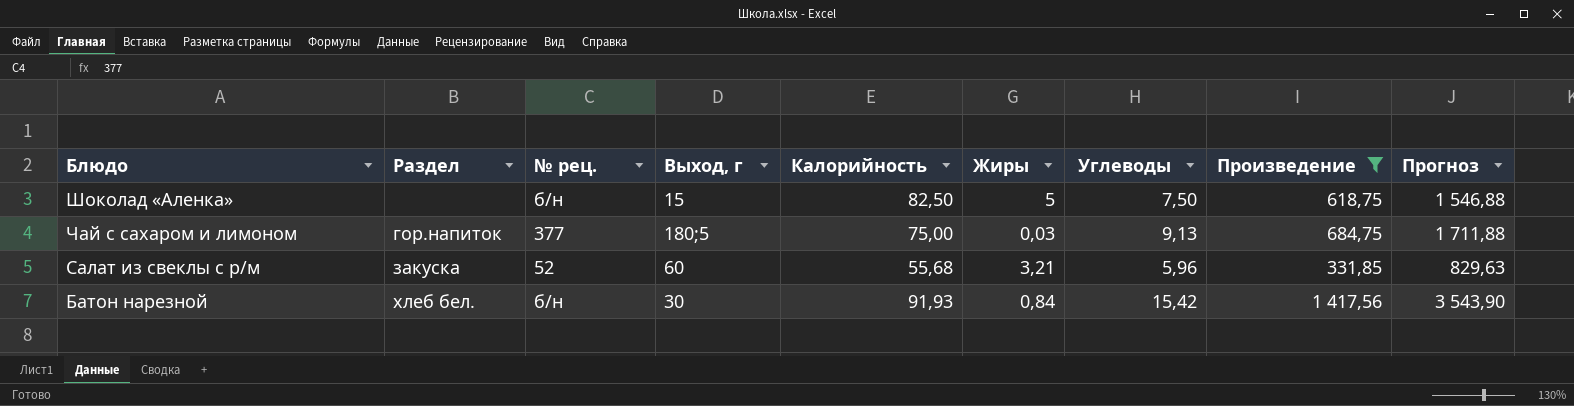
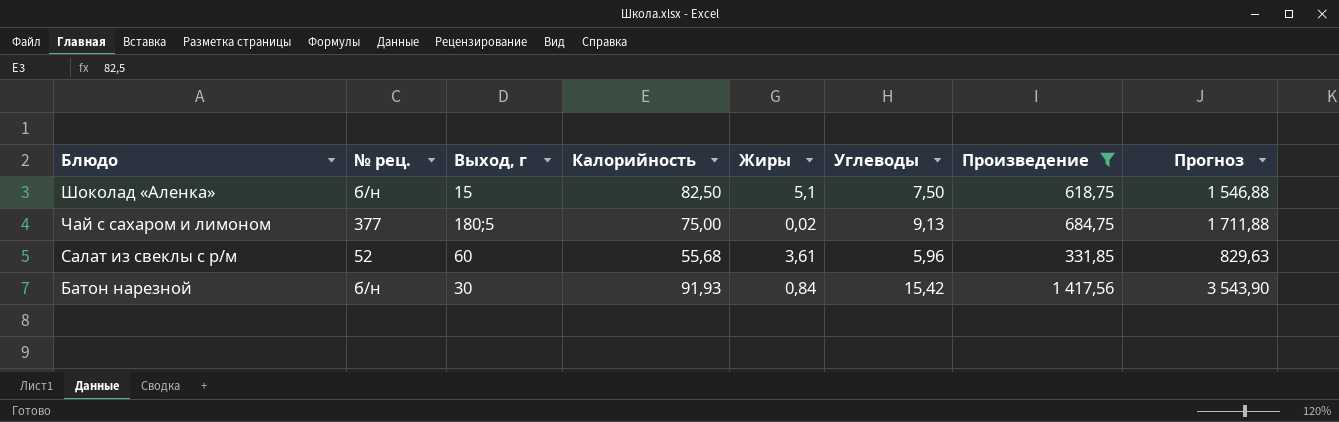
column Раздел | position: 2 -> none
Шоколад «Аленка» | Жиры: 5 -> 5,1
Чай с сахаром и лимоном | Жиры: 0,03 -> 0,02
Салат из свеклы с р/м | Жиры: 3,21 -> 3,61

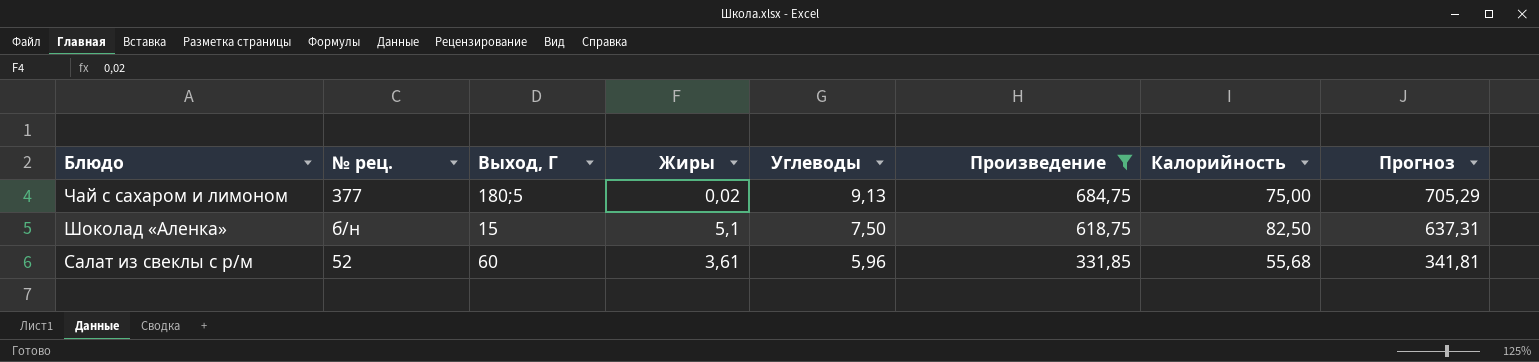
row order: Блюдо descending -> Углеводы descending
column name: Выход, г -> Выход, Г
column Калорийность | position: 4 -> 7
column Прогноз | formula: [Произведение] * 2,5 -> [Произведение] * 1,03
row Батон нарезной: б/н | 30 | 91,93 | 0,84 | 15,42 | 1 417,56 | 3 543,90 -> none

